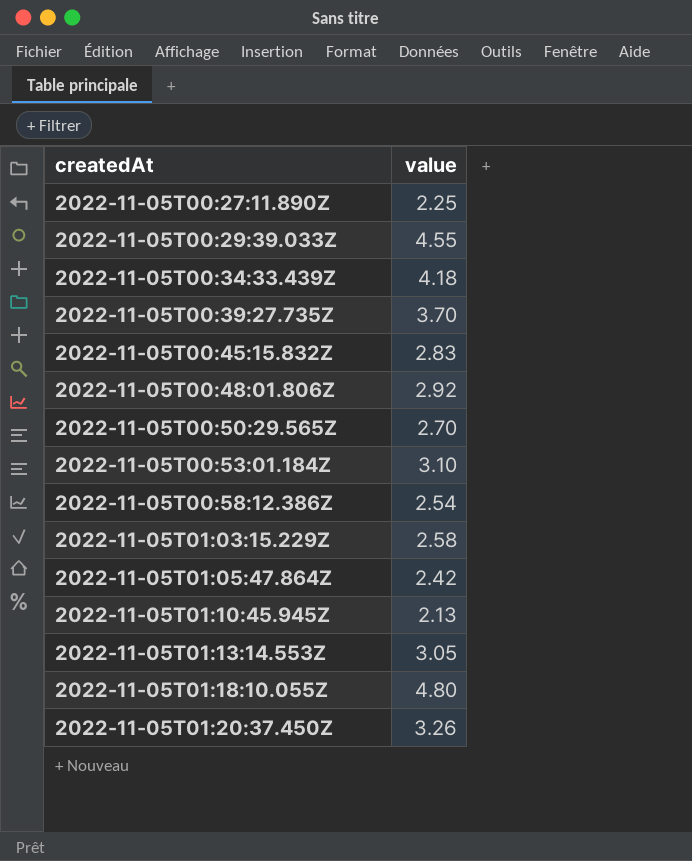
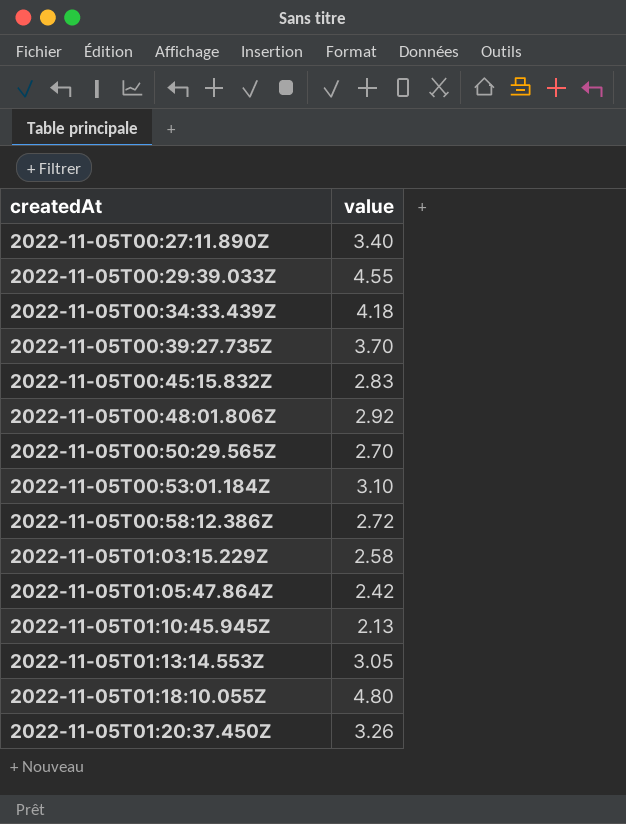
2022-11-05T00:27:11.890Z | value: 2.25 -> 3.40
2022-11-05T00:58:12.386Z | value: 2.54 -> 2.72

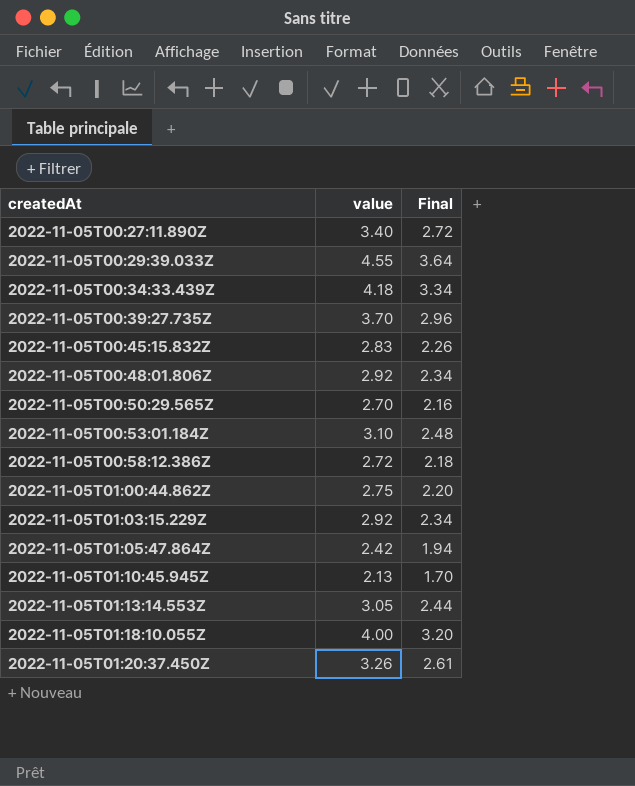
column Final | formula: none -> [value] * 0.8
row 2022-11-05T01:00:44.862Z: none -> 2.75 | 2.20
2022-11-05T01:03:15.229Z | value: 2.58 -> 2.92
2022-11-05T01:18:10.055Z | value: 4.80 -> 4.00

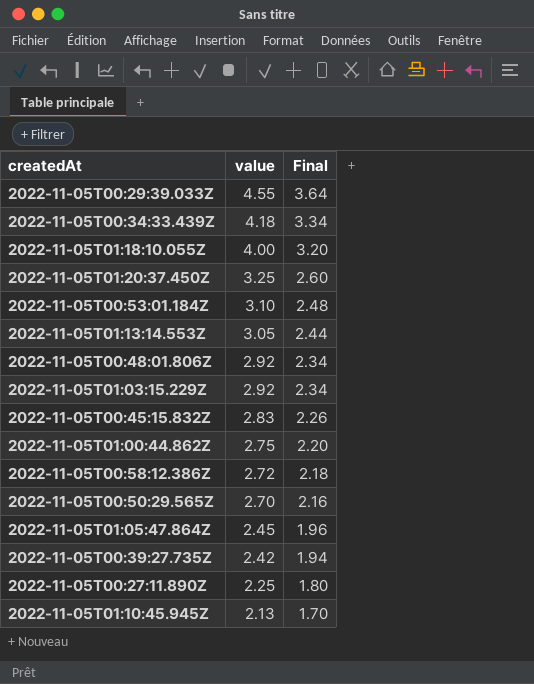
row order: createdAt ascending -> value descending
2022-11-05T01:20:37.450Z | value: 3.26 -> 3.25
2022-11-05T01:20:37.450Z | Final: 2.61 -> 2.60
2022-11-05T01:05:47.864Z | value: 2.42 -> 2.45
2022-11-05T01:05:47.864Z | Final: 1.94 -> 1.96
2022-11-05T00:39:27.735Z | value: 3.70 -> 2.42
2022-11-05T00:39:27.735Z | Final: 2.96 -> 1.94
2022-11-05T00:27:11.890Z | value: 3.40 -> 2.25
2022-11-05T00:27:11.890Z | Final: 2.72 -> 1.80

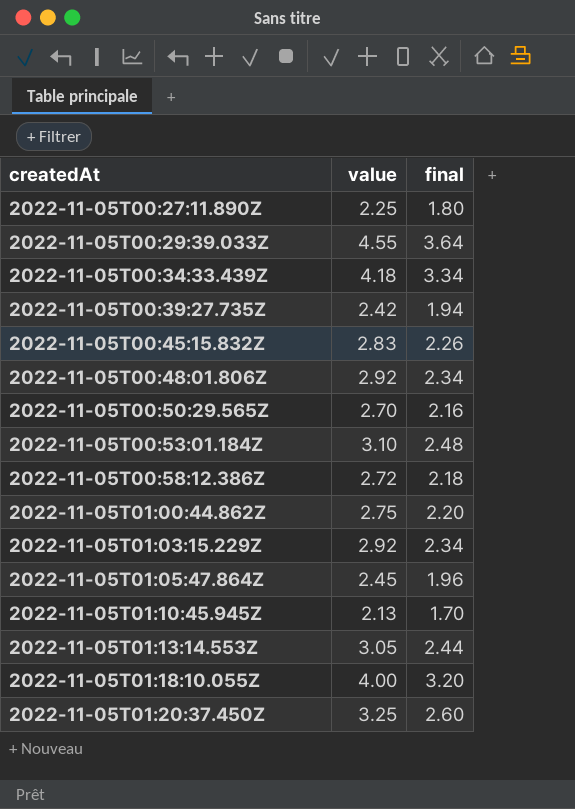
row order: value descending -> createdAt ascending
column name: Final -> final

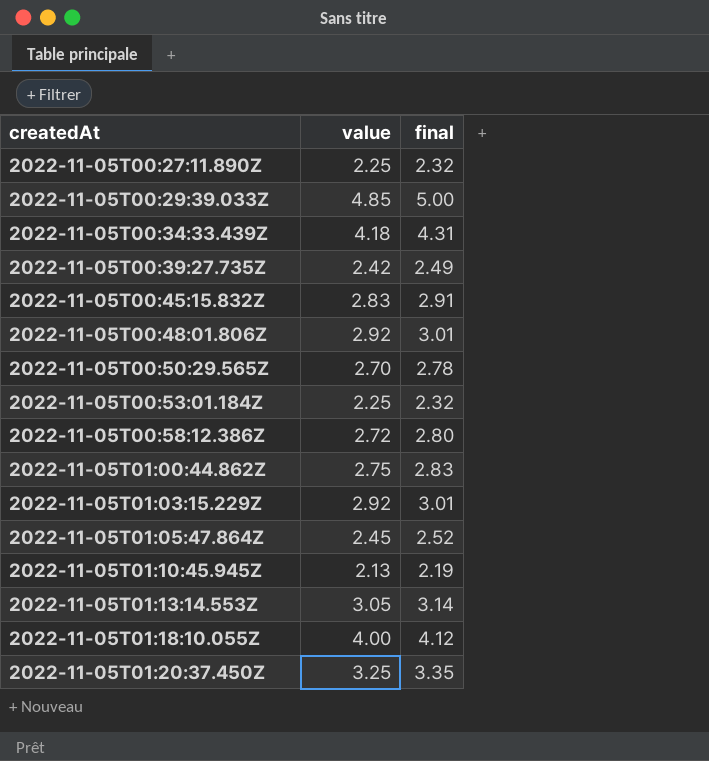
column final | formula: [value] * 0.8 -> [value] * 1.03
2022-11-05T00:29:39.033Z | value: 4.55 -> 4.85
2022-11-05T00:53:01.184Z | value: 3.10 -> 2.25

